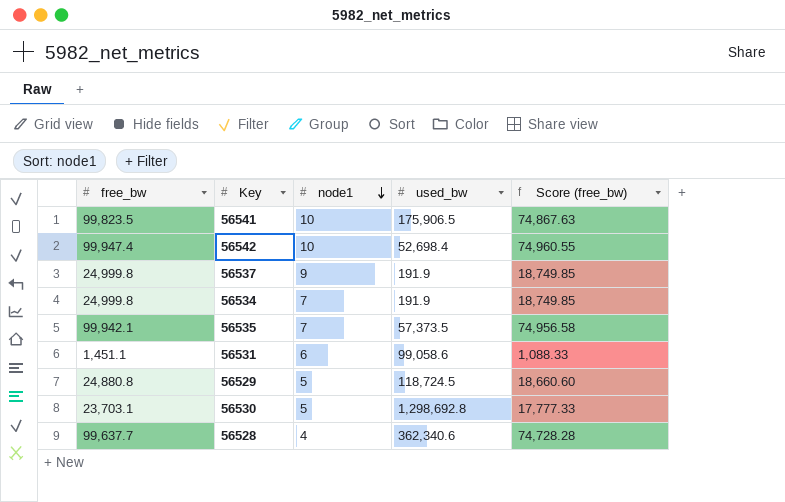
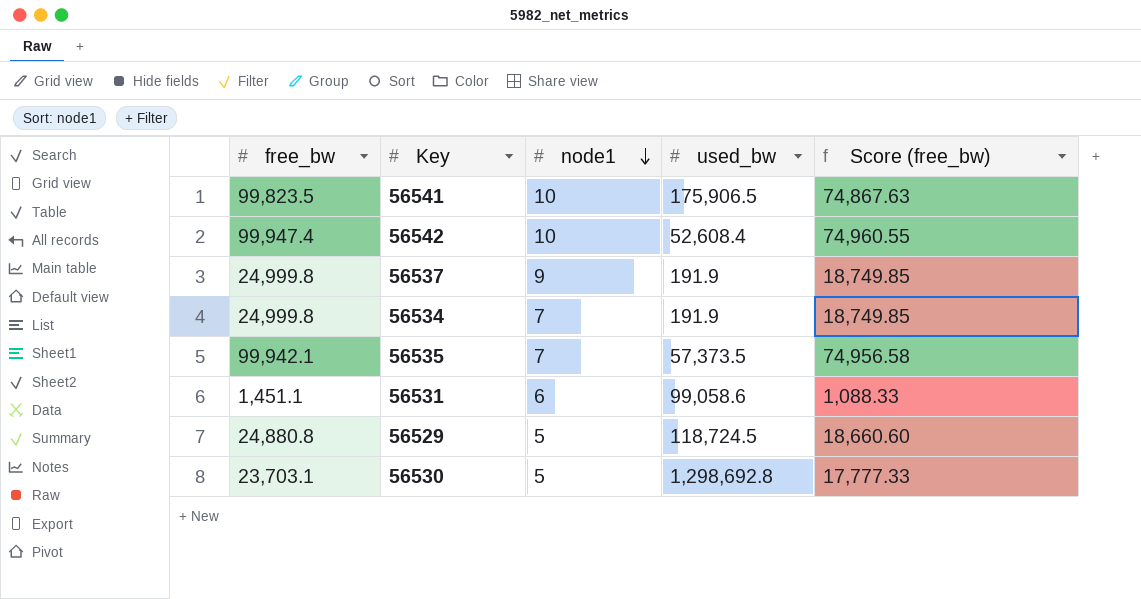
row 56528: 99,637.7 | 4 | 362,340.6 | 74,728.28 -> none
56542 | used_bw: 52,698.4 -> 52,608.4

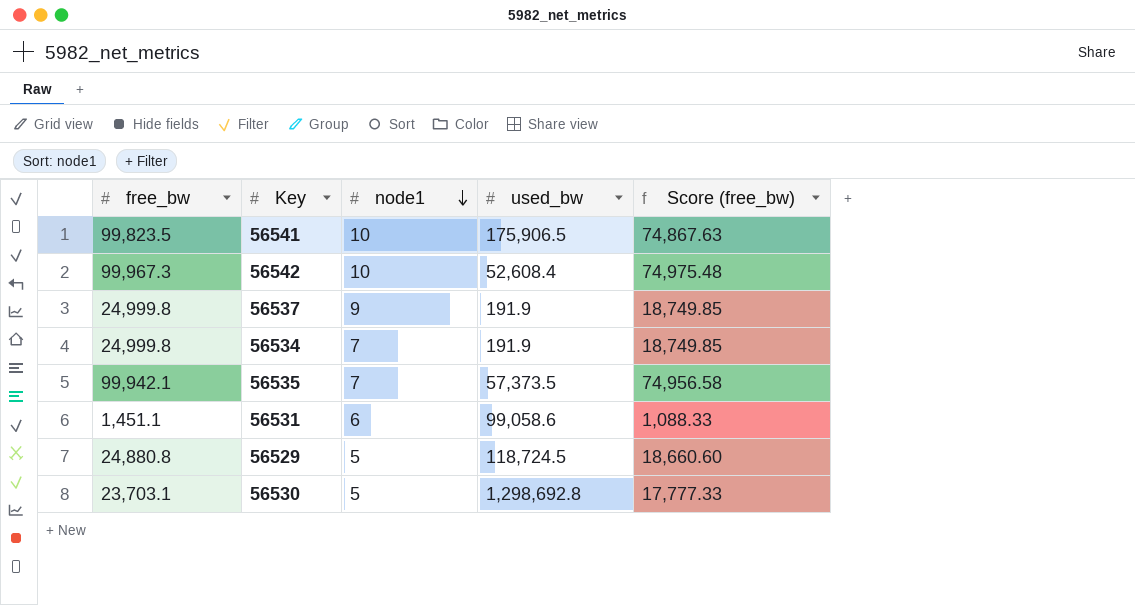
56542 | free_bw: 99,947.4 -> 99,967.3
56542 | Score (free_bw): 74,960.55 -> 74,975.48

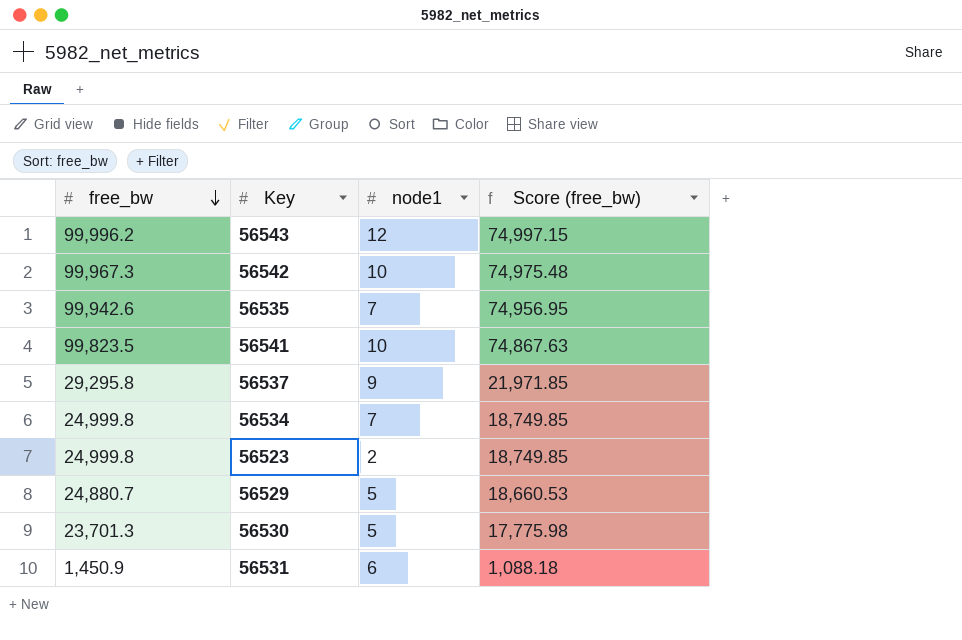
row order: node1 descending -> free_bw descending
column used_bw | position: 4 -> none
row 56543: none -> 99,996.2 | 12 | 74,997.15
56535 | free_bw: 99,942.1 -> 99,942.6
56535 | Score (free_bw): 74,956.58 -> 74,956.95
56537 | free_bw: 24,999.8 -> 29,295.8
56537 | Score (free_bw): 18,749.85 -> 21,971.85
row 56523: none -> 24,999.8 | 2 | 18,749.85
56529 | free_bw: 24,880.8 -> 24,880.7
56529 | Score (free_bw): 18,660.60 -> 18,660.53
56530 | free_bw: 23,703.1 -> 23,701.3
56530 | Score (free_bw): 17,777.33 -> 17,775.98
56531 | free_bw: 1,451.1 -> 1,450.9
56531 | Score (free_bw): 1,088.33 -> 1,088.18

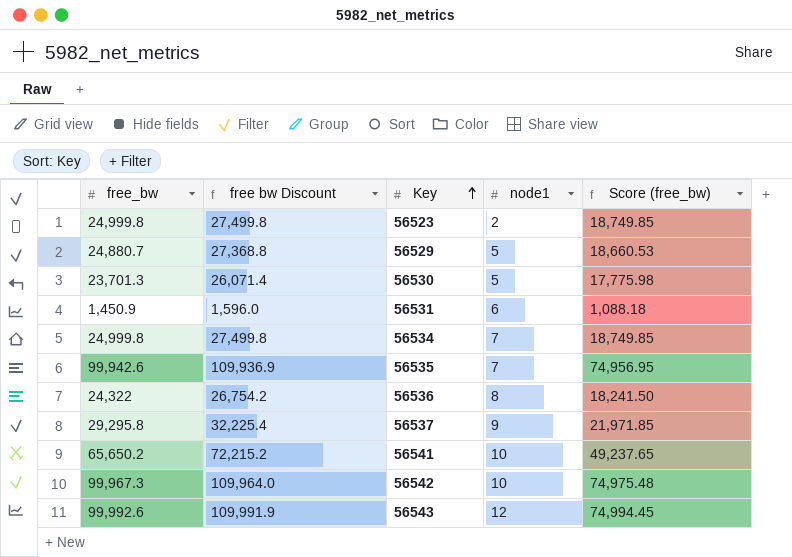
row order: free_bw descending -> Key ascending
column free bw Discount | formula: none -> [free_bw] * 1.1
row 56536: none -> 24,322 | 26,754.2 | 8 | 18,241.50
56541 | free_bw: 99,823.5 -> 65,650.2
56541 | Score (free_bw): 74,867.63 -> 49,237.65
56543 | free_bw: 99,996.2 -> 99,992.6
56543 | Score (free_bw): 74,997.15 -> 74,994.45

